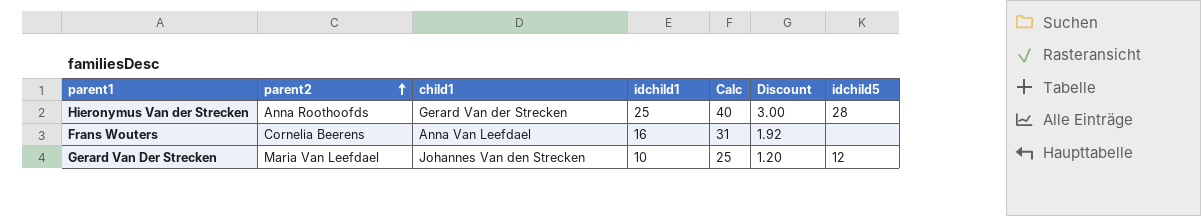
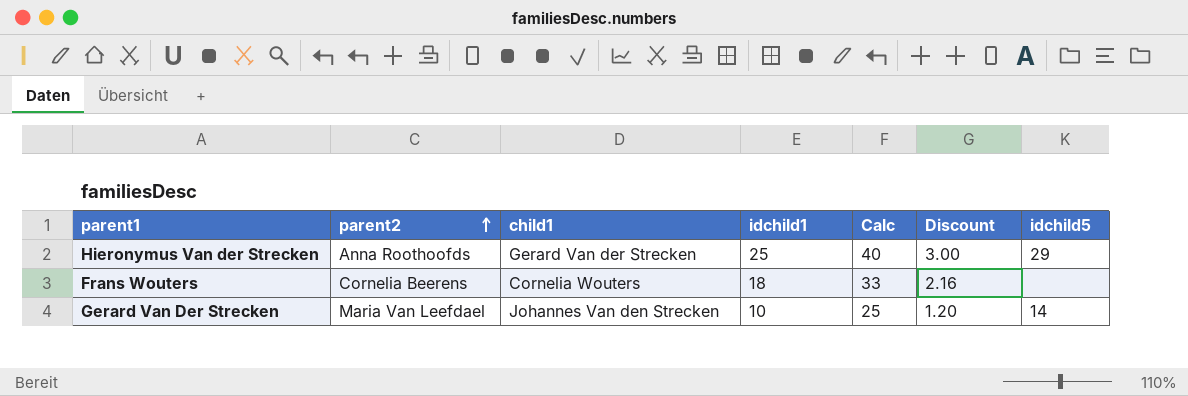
Hieronymus Van der Strecken | idchild5: 28 -> 29
Frans Wouters | child1: Anna Van Leefdael -> Cornelia Wouters
Frans Wouters | idchild1: 16 -> 18
Frans Wouters | Calc: 31 -> 33
Frans Wouters | Discount: 1.92 -> 2.16
Gerard Van Der Strecken | idchild5: 12 -> 14

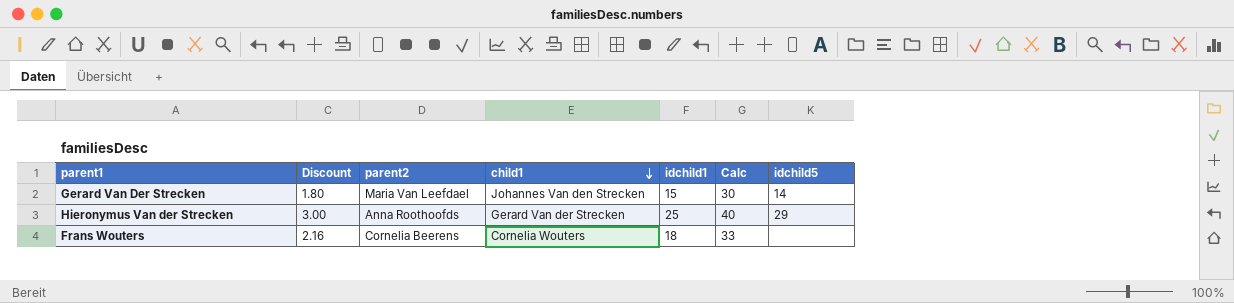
row order: parent2 ascending -> child1 descending
column Discount | position: 6 -> 2
Gerard Van Der Strecken | Discount: 1.20 -> 1.80
Gerard Van Der Strecken | idchild1: 10 -> 15
Gerard Van Der Strecken | Calc: 25 -> 30

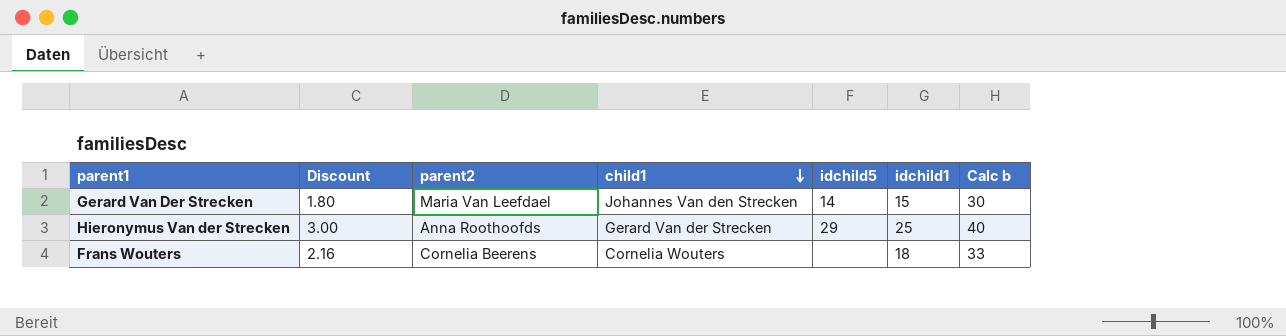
column idchild5 | position: 7 -> 5
column name: Calc -> Calc b

